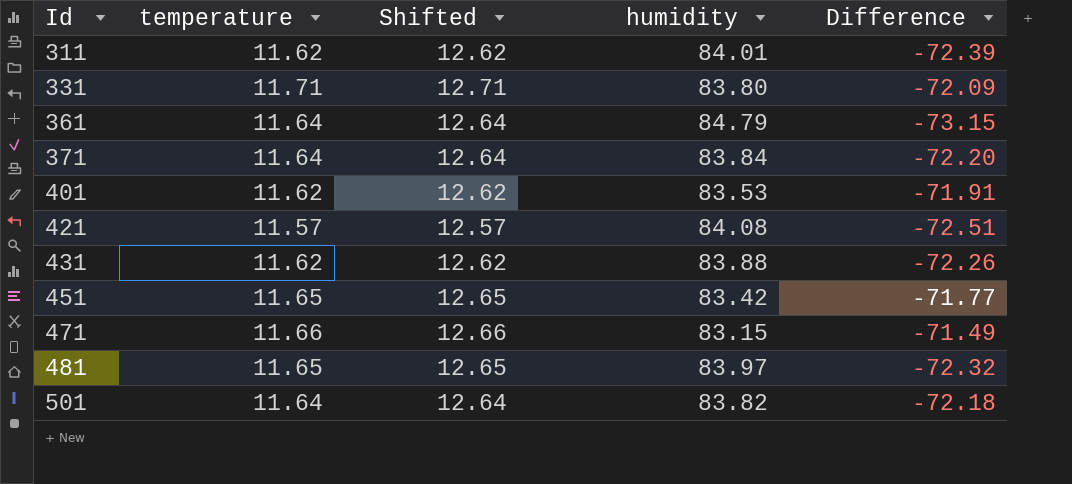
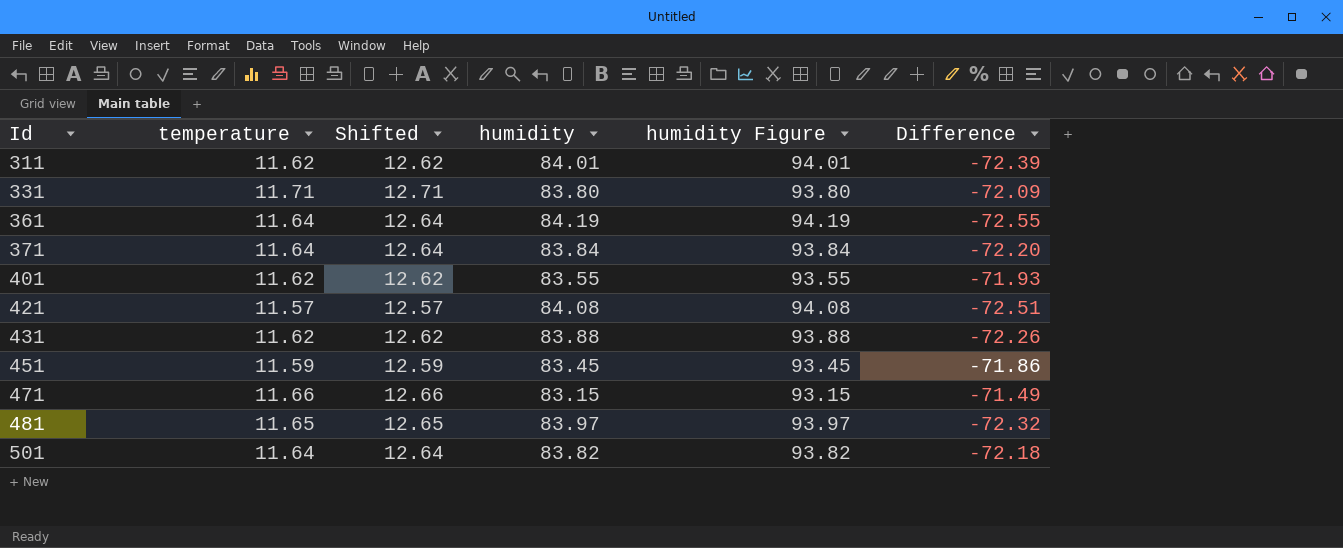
column humidity Figure | formula: none -> [humidity] + 10
361 | humidity: 84.79 -> 84.19
361 | Difference: -73.15 -> -72.55
401 | humidity: 83.53 -> 83.55
401 | Difference: -71.91 -> -71.93
451 | temperature: 11.65 -> 11.59
451 | Shifted: 12.65 -> 12.59
451 | humidity: 83.42 -> 83.45
451 | Difference: -71.77 -> -71.86

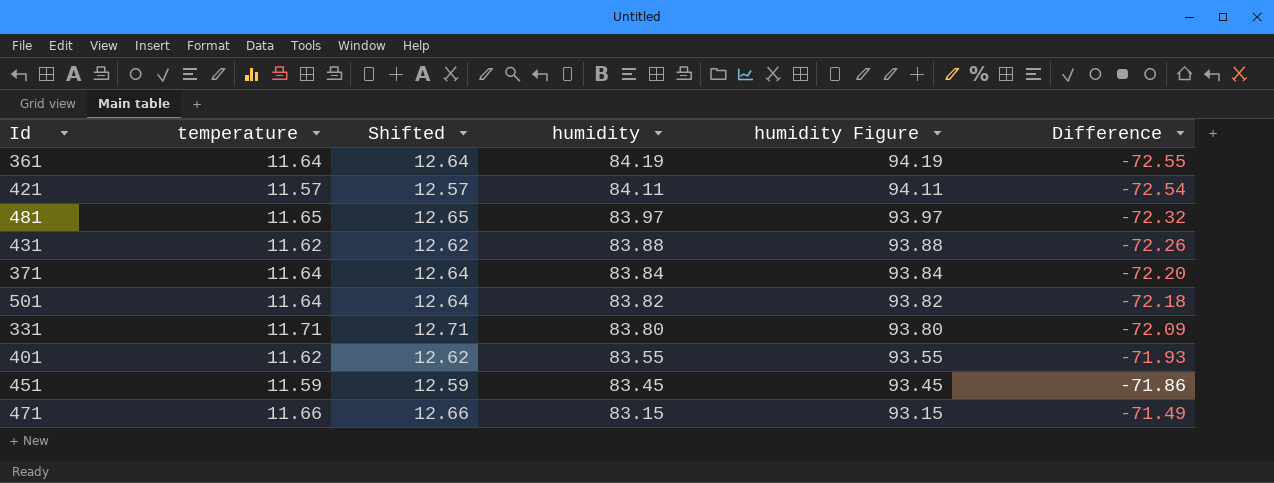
row order: Id ascending -> humidity descending
row 311: 11.62 | 12.62 | 84.01 | 94.01 | -72.39 -> none
421 | humidity: 84.08 -> 84.11
421 | humidity Figure: 94.08 -> 94.11
421 | Difference: -72.51 -> -72.54

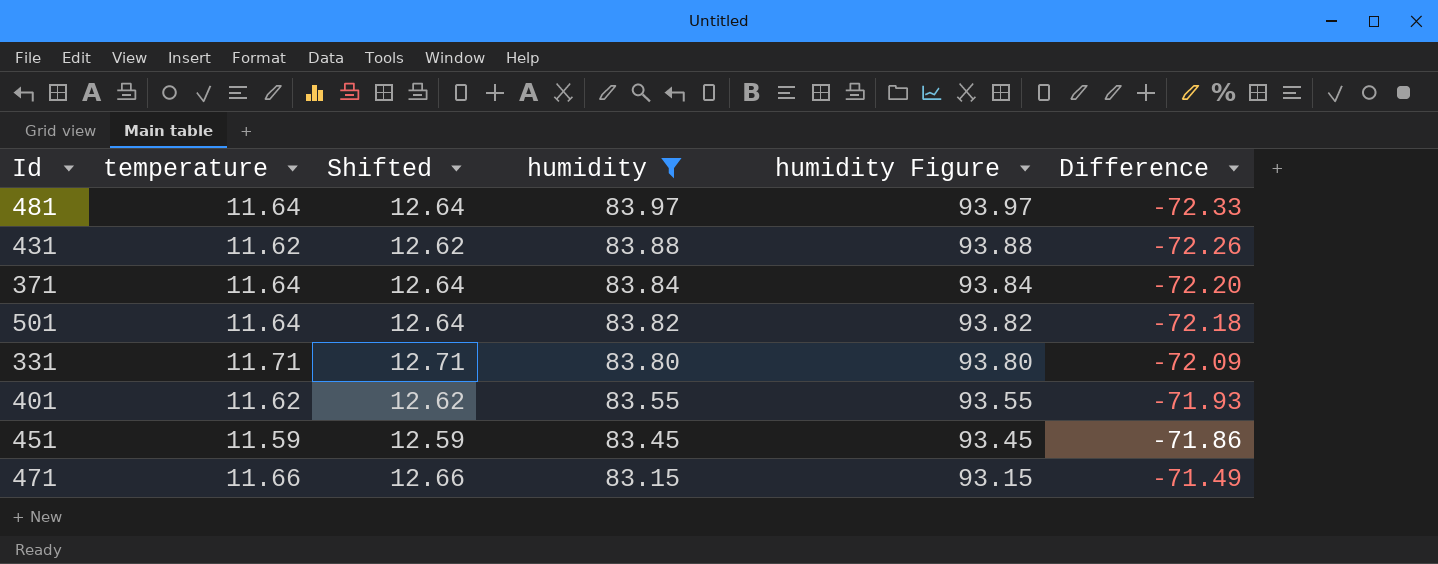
filter: none -> humidity <= 83.97
481 | temperature: 11.65 -> 11.64
481 | Shifted: 12.65 -> 12.64
481 | Difference: -72.32 -> -72.33

